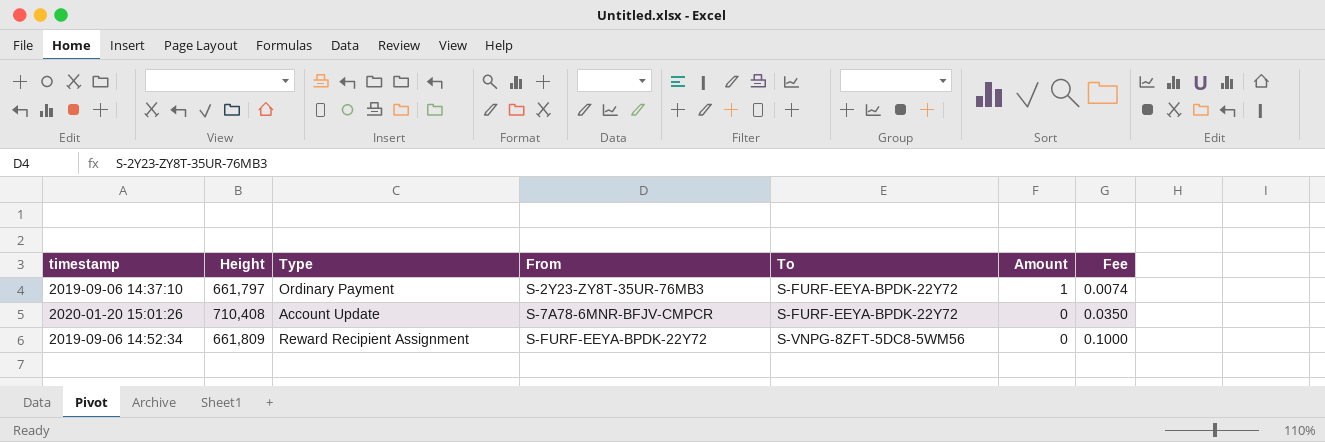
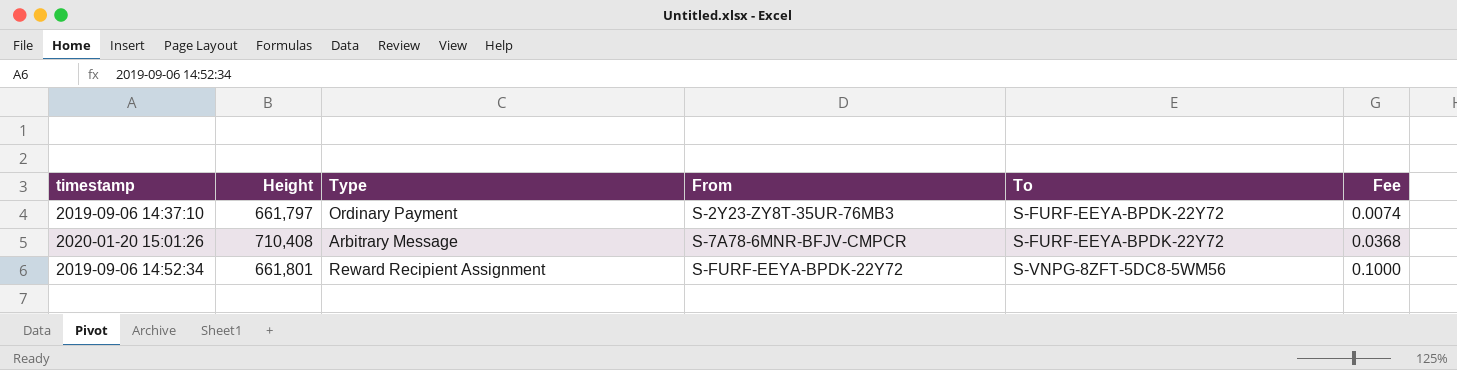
column Amount | position: 6 -> none
2020-01-20 15:01:26 | Type: Account Update -> Arbitrary Message
2020-01-20 15:01:26 | Fee: 0.0350 -> 0.0368
2019-09-06 14:52:34 | Height: 661,809 -> 661,801

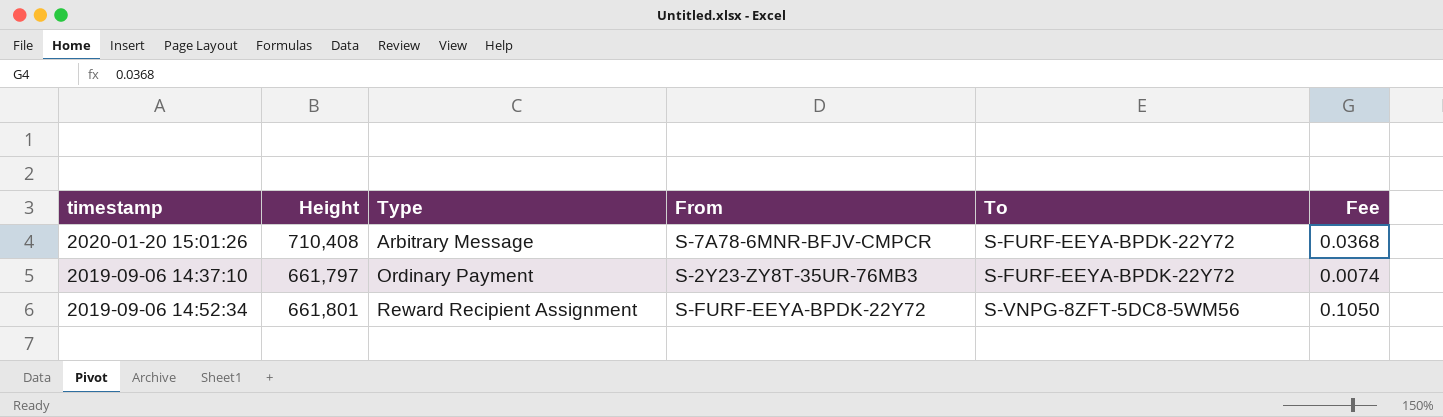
row order: From ascending -> Type ascending
2019-09-06 14:52:34 | Fee: 0.1000 -> 0.1050

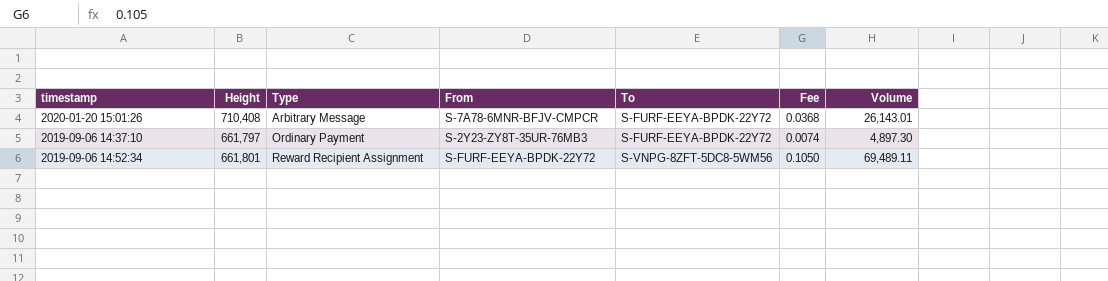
column Volume | formula: none -> [Height] * [Fee]

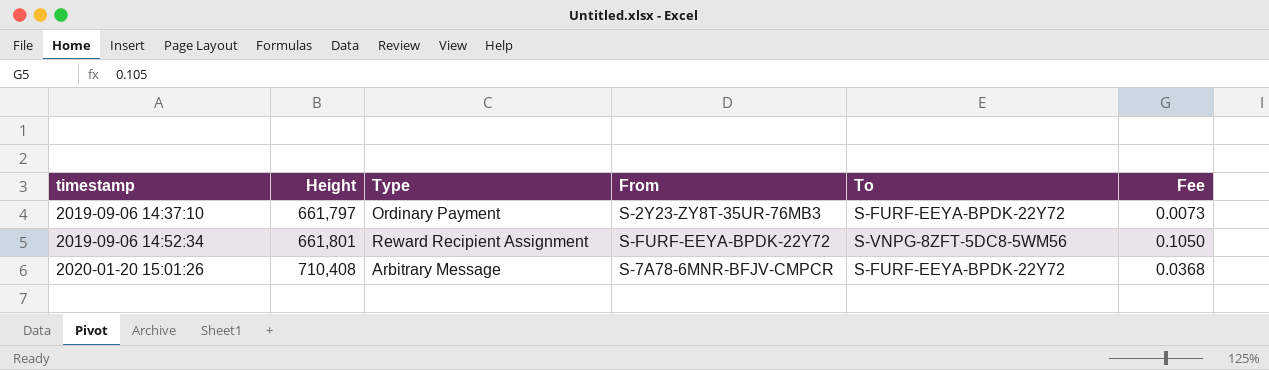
row order: Type ascending -> timestamp ascending
column Volume | formula: [Height] * [Fee] -> none
2019-09-06 14:37:10 | Fee: 0.0074 -> 0.0073

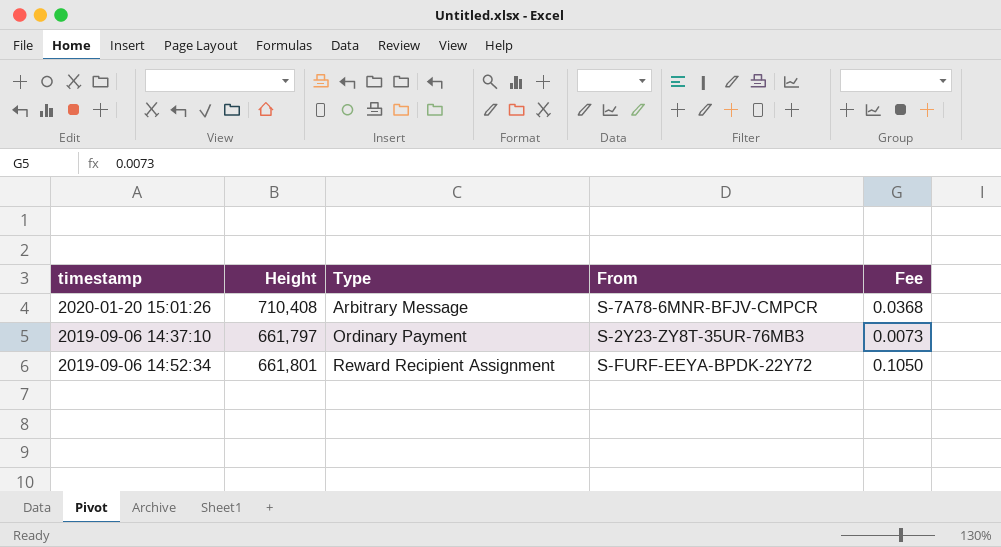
row order: timestamp ascending -> Type ascending
column To | position: 5 -> none

